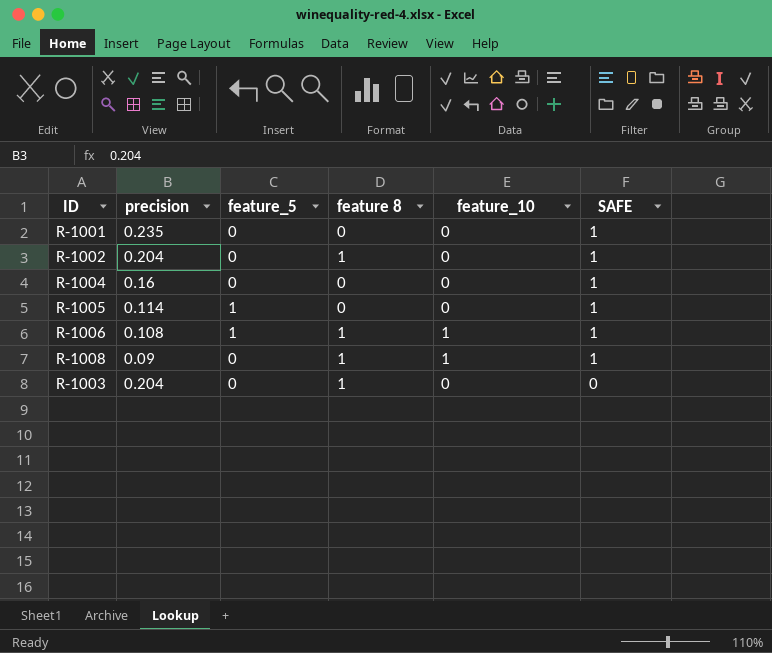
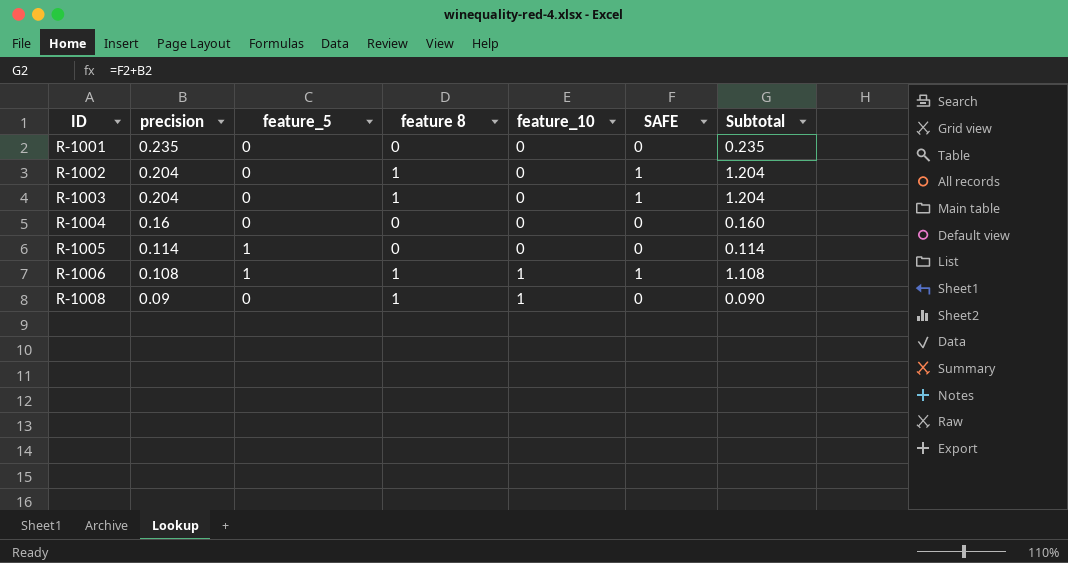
row order: SAFE descending -> ID ascending
column Subtotal | formula: none -> [precision] + [SAFE]
R-1001 | SAFE: 1 -> 0
R-1003 | SAFE: 0 -> 1
R-1004 | SAFE: 1 -> 0
R-1005 | SAFE: 1 -> 0
R-1008 | SAFE: 1 -> 0

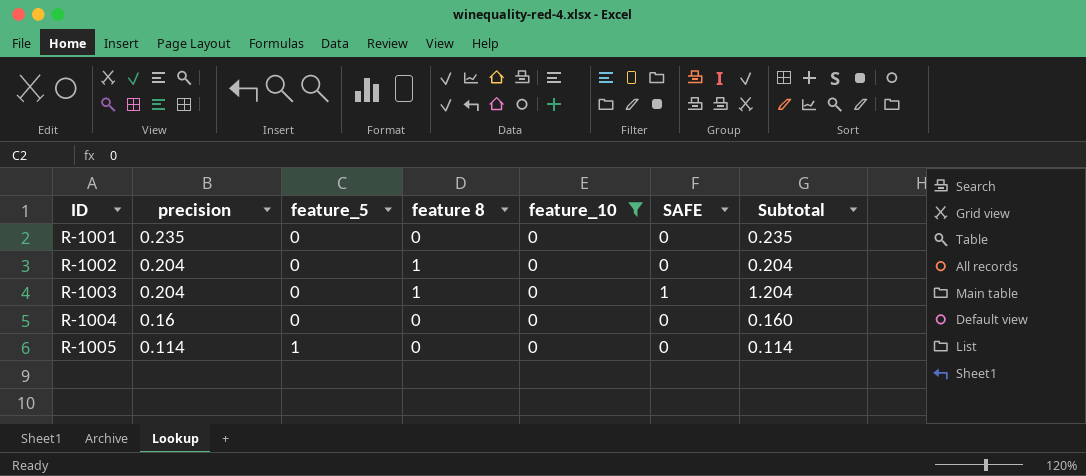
filter: none -> feature_10 = 0
R-1002 | SAFE: 1 -> 0
R-1002 | Subtotal: 1.204 -> 0.204

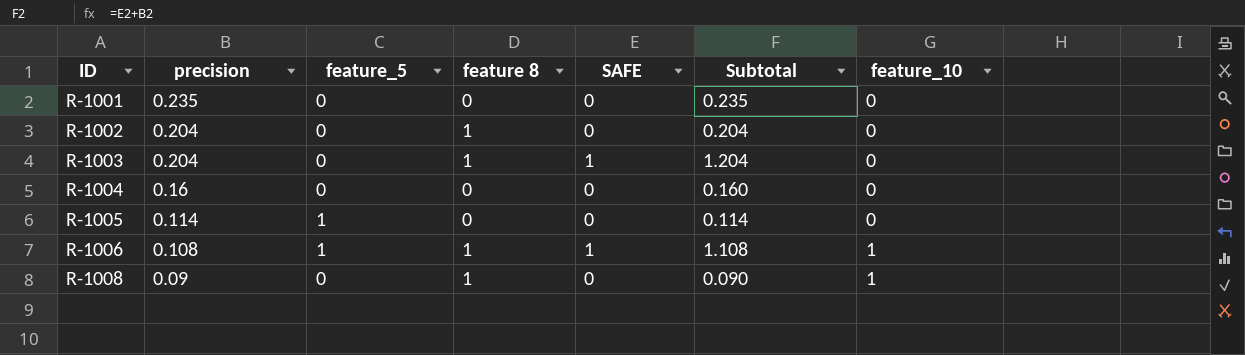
filter: feature_10 = 0 -> none
column feature_10 | position: 5 -> 7

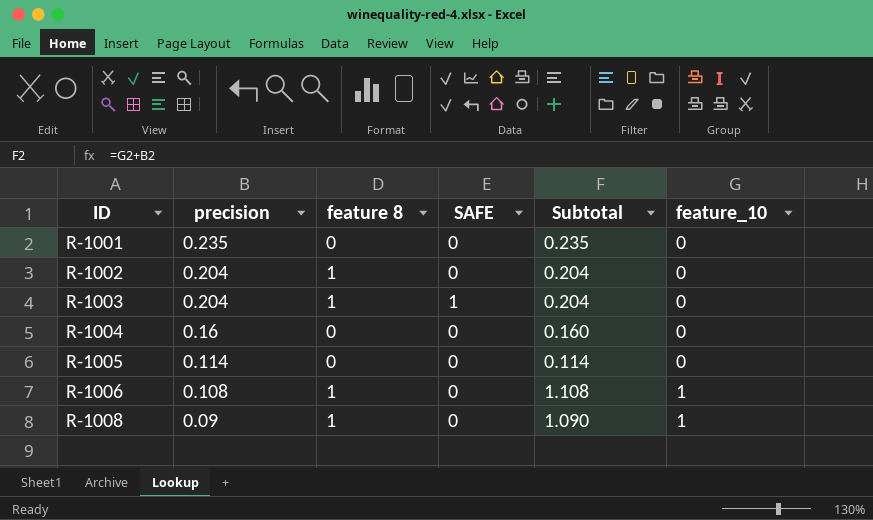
column feature_5 | position: 3 -> none
column Subtotal | formula: [precision] + [SAFE] -> [precision] + [feature_10]
R-1006 | SAFE: 1 -> 0

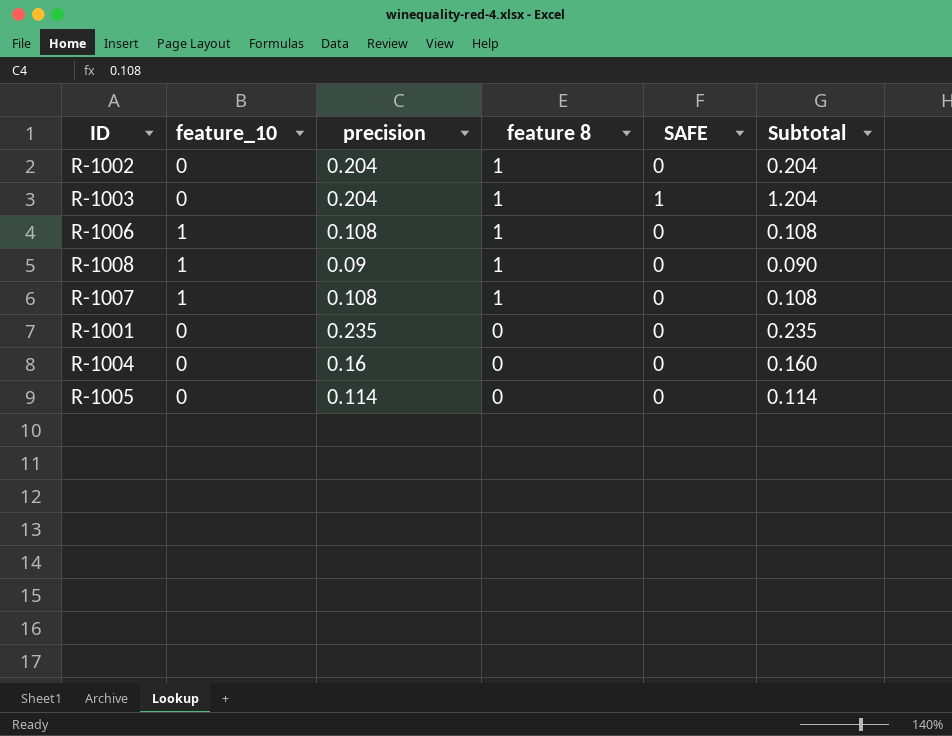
row order: ID ascending -> feature 8 descending
column feature_10 | position: 6 -> 2
column Subtotal | formula: [precision] + [feature_10] -> [precision] + [SAFE]
row R-1007: none -> 1 | 0.108 | 1 | 0 | 0.108

